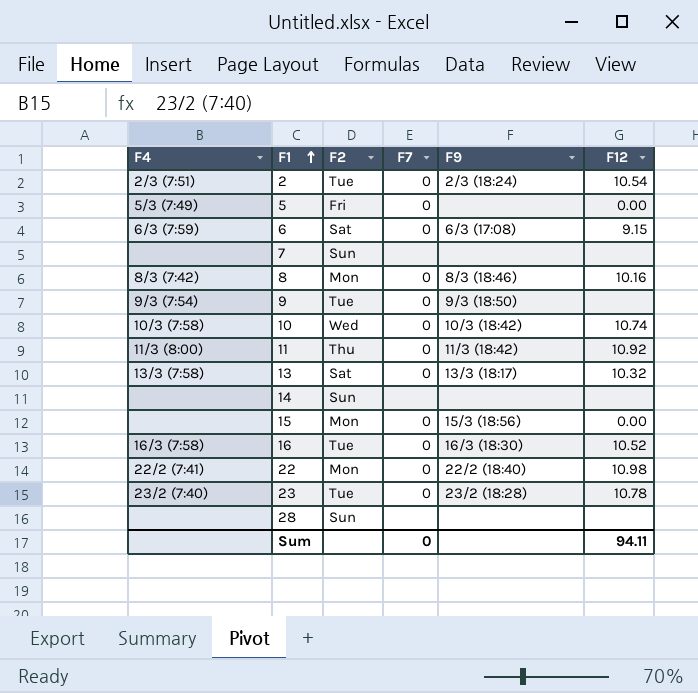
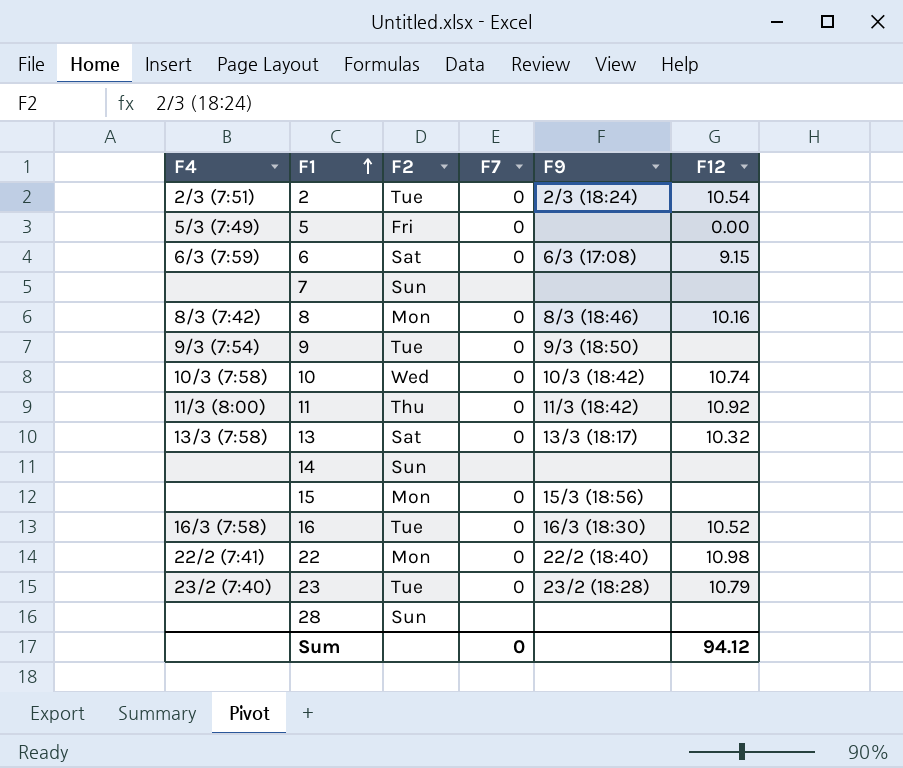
15 | F12: 0.00 -> none
23 | F12: 10.78 -> 10.79
Sum | F12: 94.11 -> 94.12

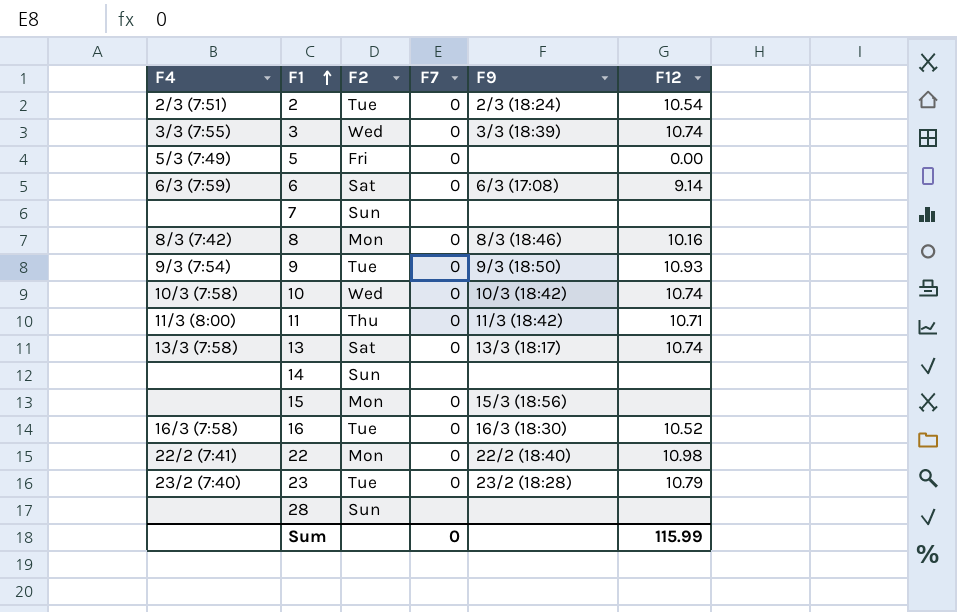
row 3: none -> 3/3 (7:55) | Wed | 0 | 3/3 (18:39) | 10.74
6 | F12: 9.15 -> 9.14
9 | F12: none -> 10.93
11 | F12: 10.92 -> 10.71
13 | F12: 10.32 -> 10.74
Sum | F12: 94.12 -> 115.99

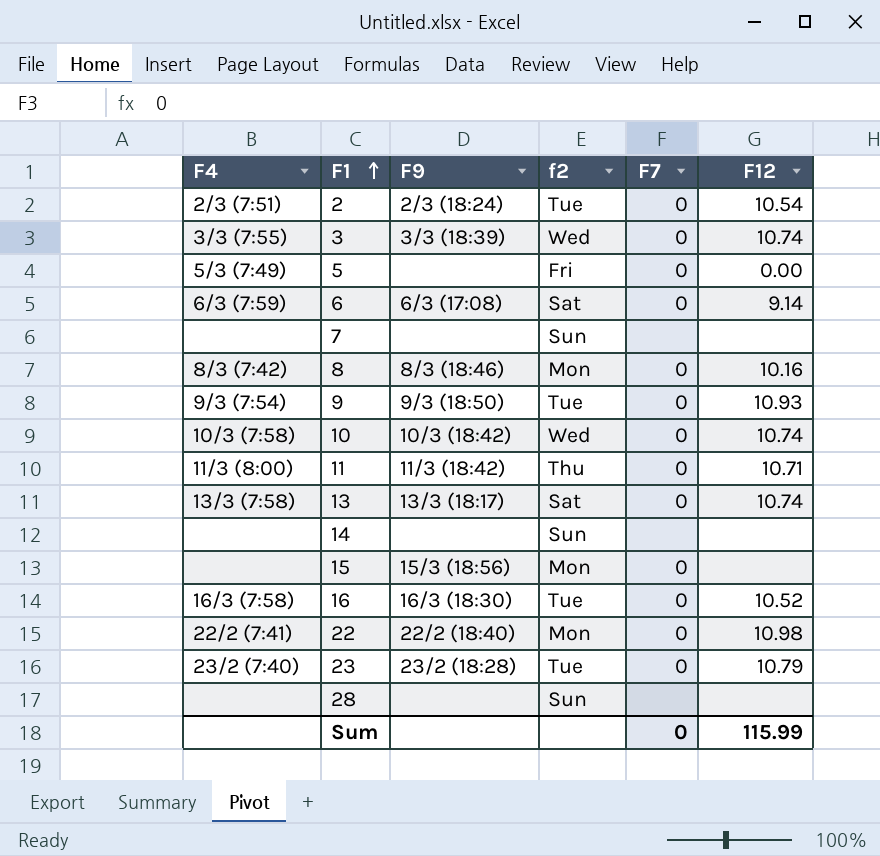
column F9 | position: 5 -> 3
column name: F2 -> f2

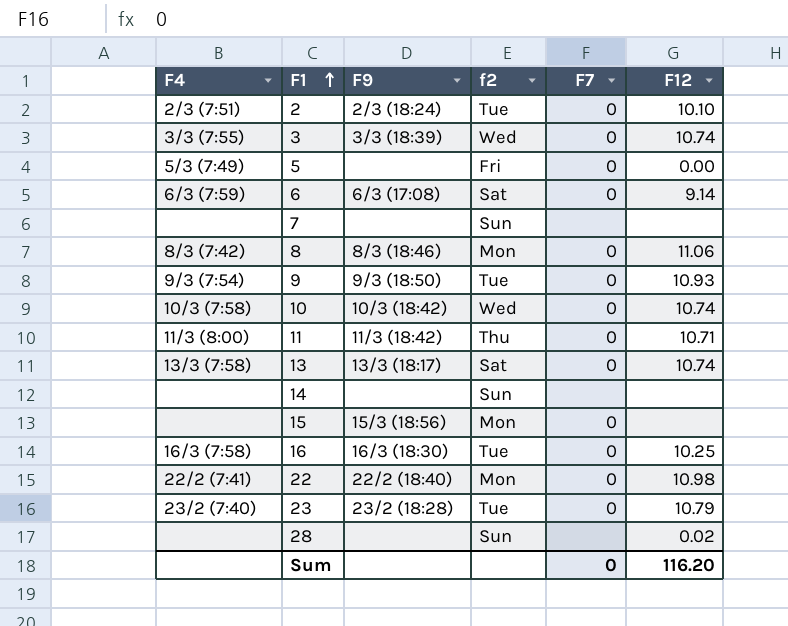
2 | F12: 10.54 -> 10.10
8 | F12: 10.16 -> 11.06
16 | F12: 10.52 -> 10.25
28 | F12: none -> 0.02
Sum | F12: 115.99 -> 116.20

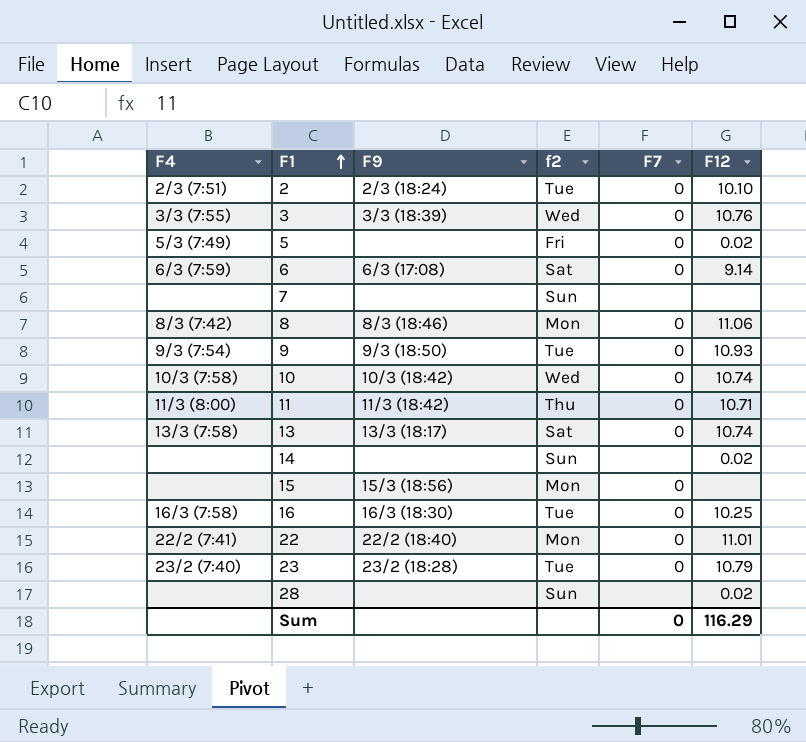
3 | F12: 10.74 -> 10.76
5 | F12: 0.00 -> 0.02
14 | F12: none -> 0.02
22 | F12: 10.98 -> 11.01
Sum | F12: 116.20 -> 116.29

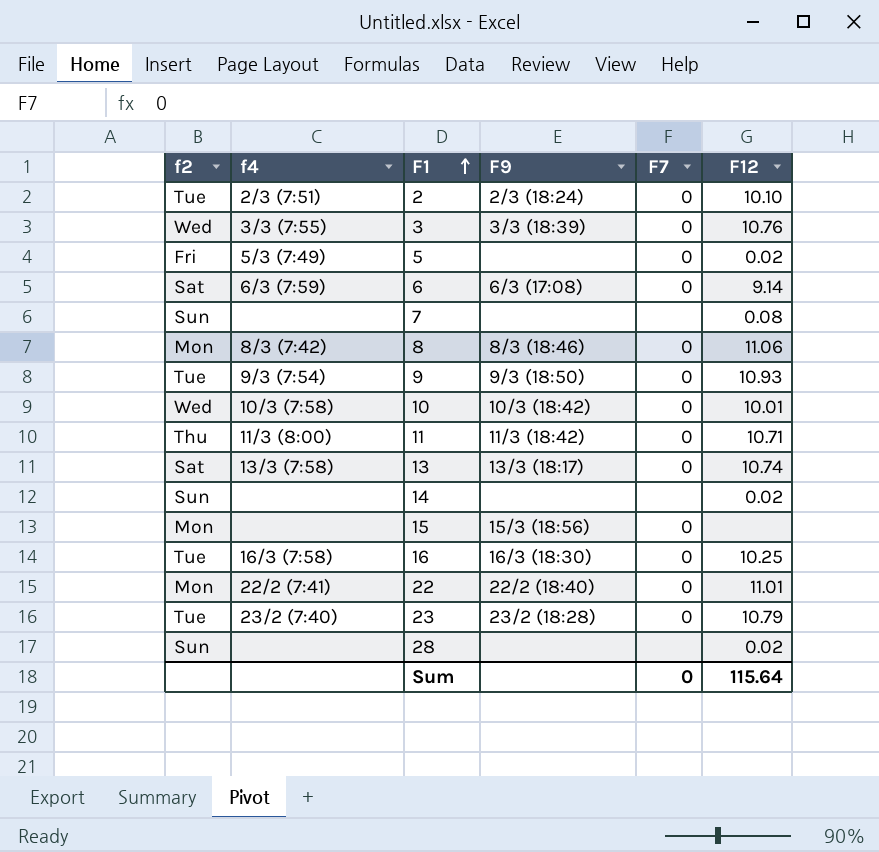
column f2 | position: 4 -> 1
column name: F4 -> f4
7 | F12: none -> 0.08
10 | F12: 10.74 -> 10.01
Sum | F12: 116.29 -> 115.64

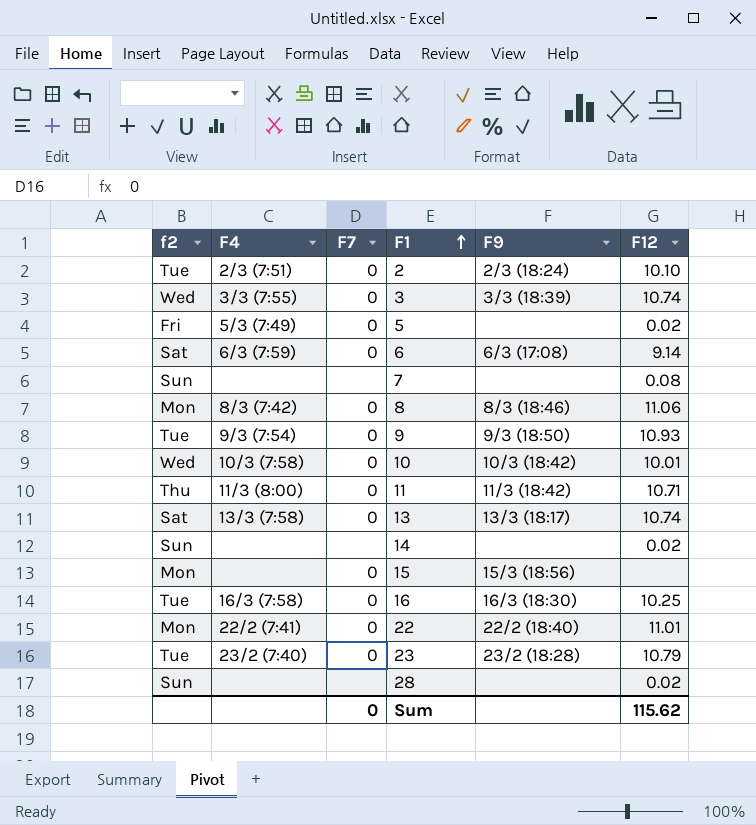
column name: f4 -> F4
column F7 | position: 5 -> 3
3 | F12: 10.76 -> 10.74
Sum | F12: 115.64 -> 115.62

